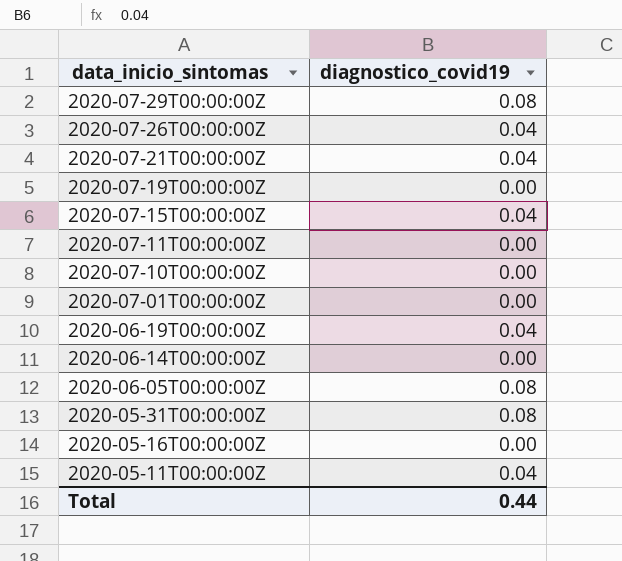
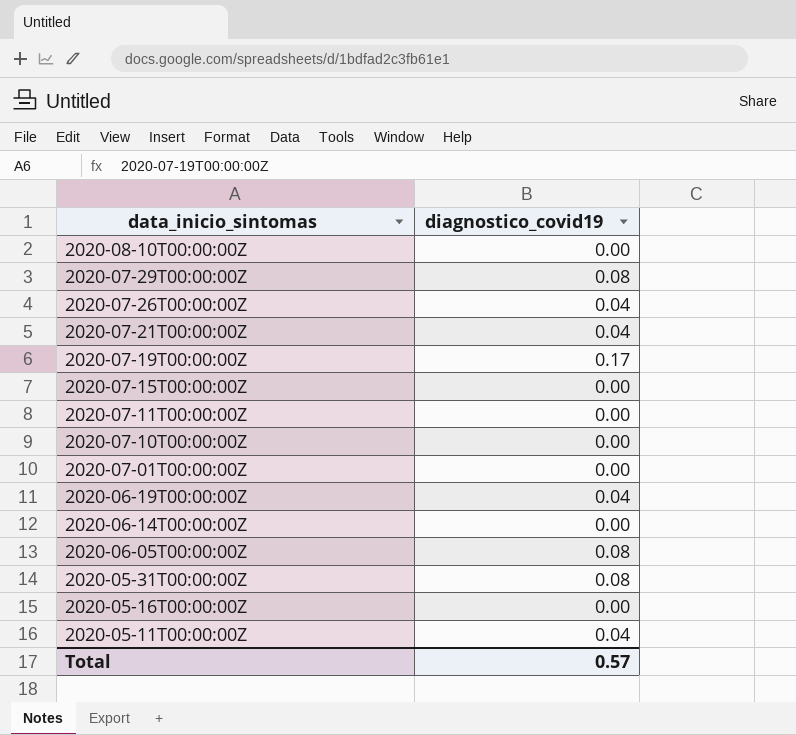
row 2020-08-10T00:00:00Z: none -> 0.00
2020-07-19T00:00:00Z | diagnostico_covid19: 0.00 -> 0.17
2020-07-15T00:00:00Z | diagnostico_covid19: 0.04 -> 0.00
Total | diagnostico_covid19: 0.44 -> 0.57

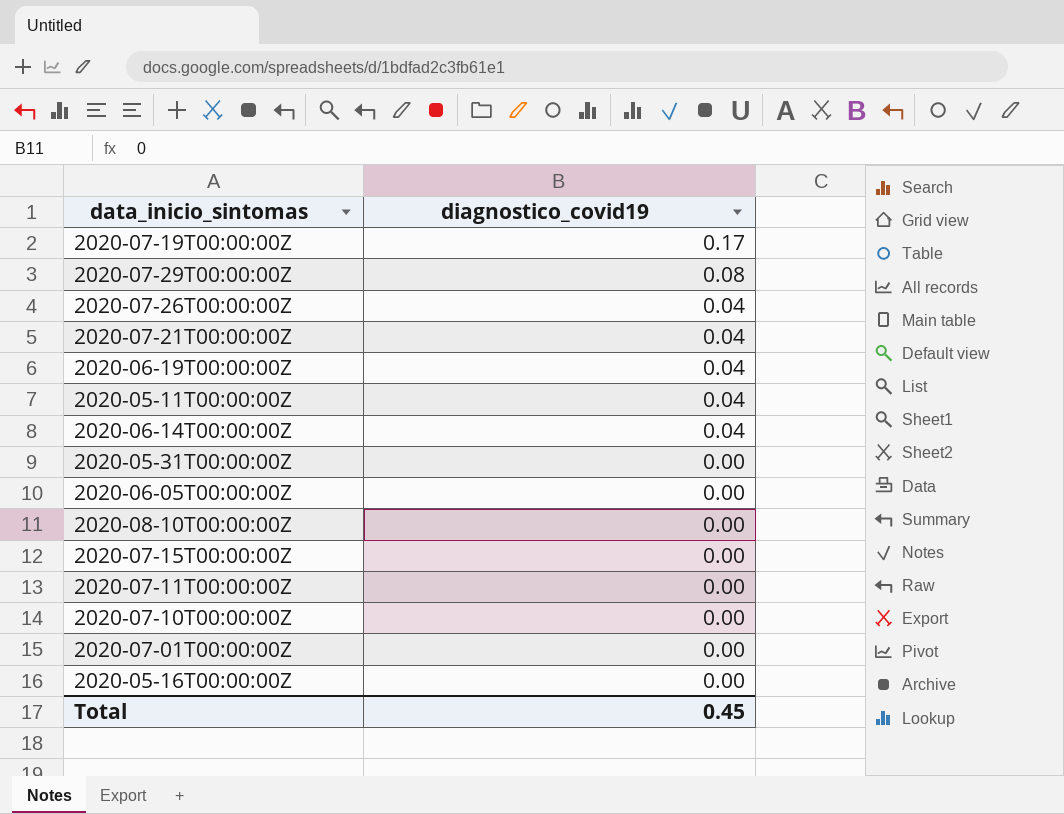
row order: data_inicio_sintomas descending -> diagnostico_covid19 descending
2020-06-14T00:00:00Z | diagnostico_covid19: 0.00 -> 0.04
2020-05-31T00:00:00Z | diagnostico_covid19: 0.08 -> 0.00
2020-06-05T00:00:00Z | diagnostico_covid19: 0.08 -> 0.00
Total | diagnostico_covid19: 0.57 -> 0.45

